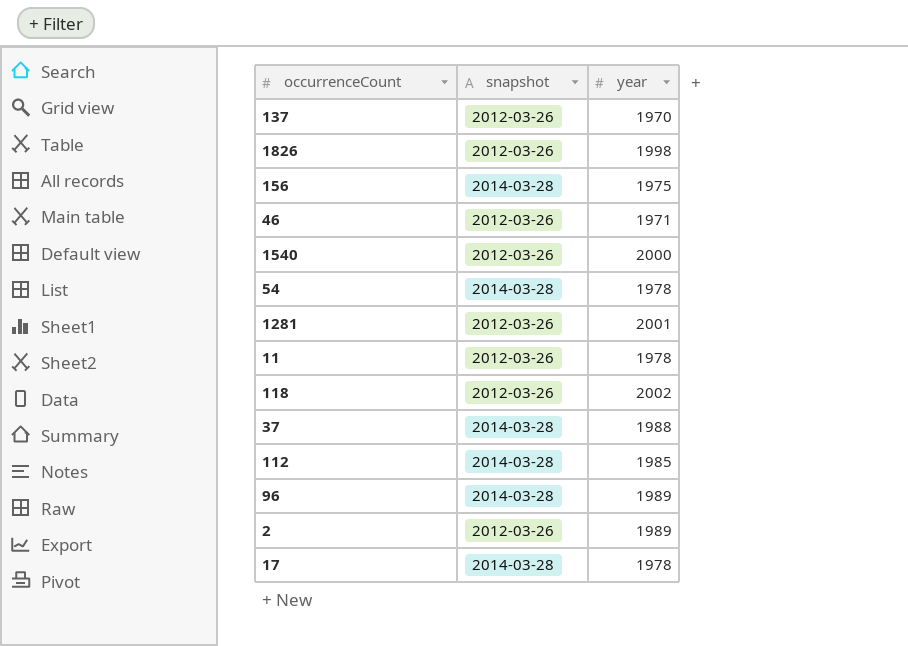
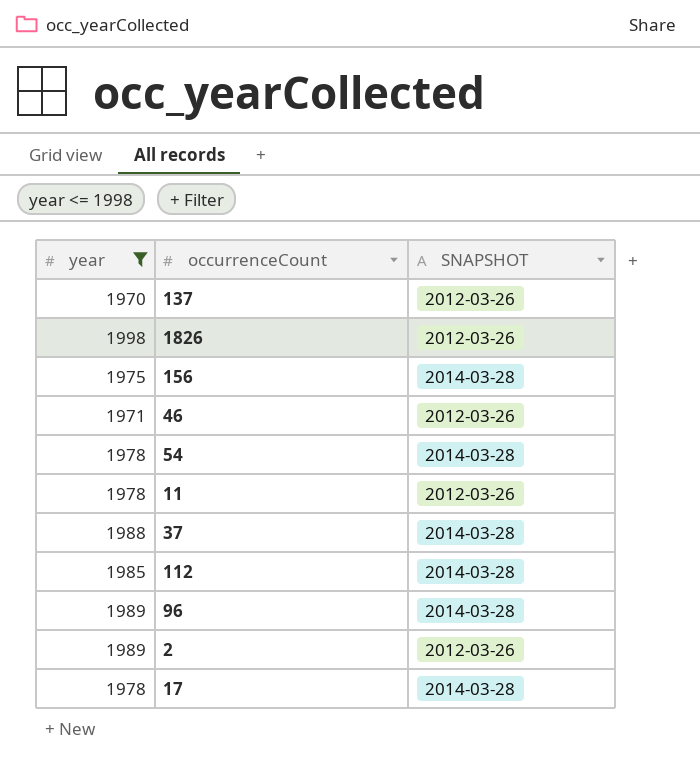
filter: none -> year <= 1998
column year | position: 3 -> 1
column name: snapshot -> SNAPSHOT

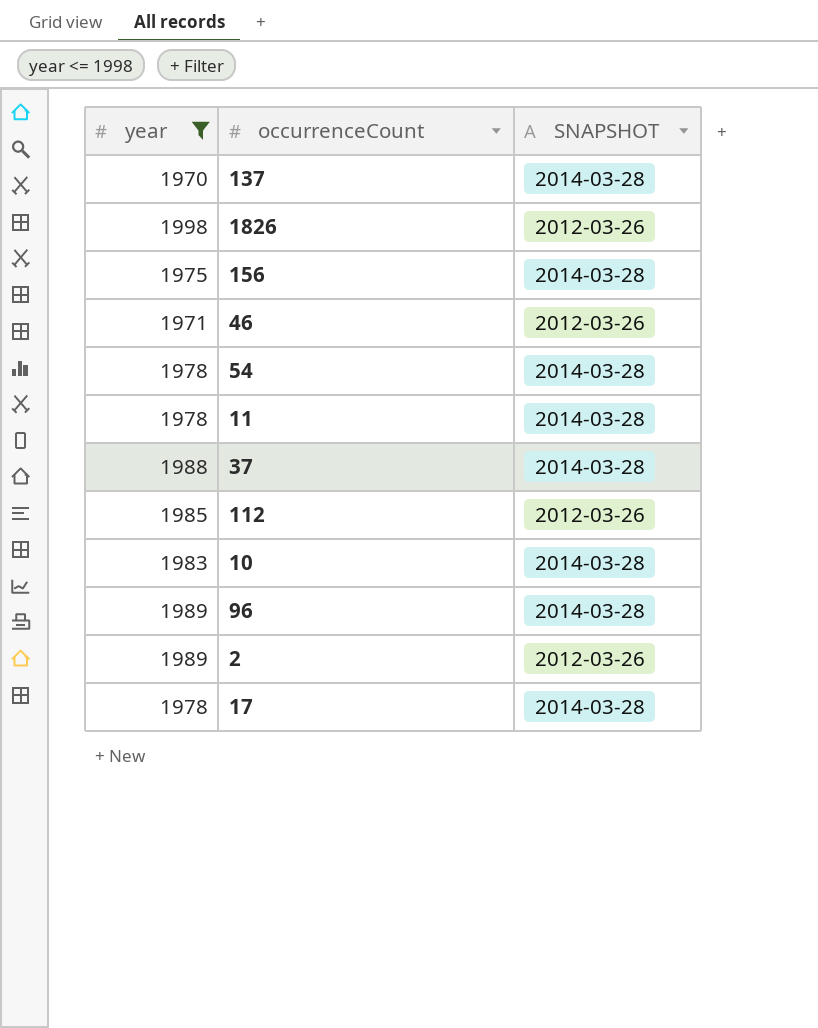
137 | SNAPSHOT: 2012-03-26 -> 2014-03-28
11 | SNAPSHOT: 2012-03-26 -> 2014-03-28
112 | SNAPSHOT: 2014-03-28 -> 2012-03-26
row 10: none -> 1983 | 2014-03-28

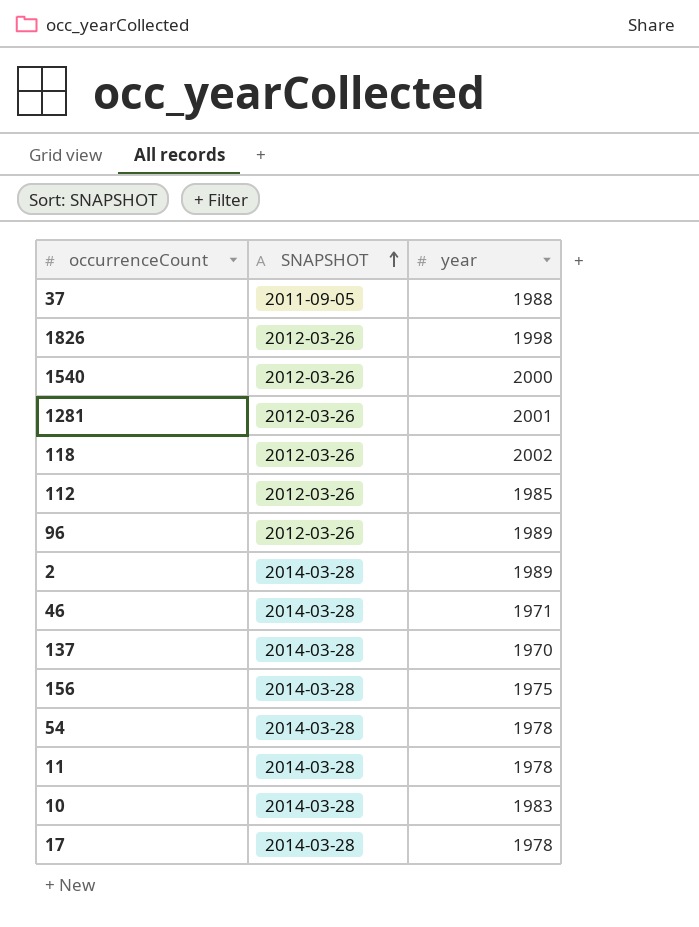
filter: year <= 1998 -> none
row order: none -> SNAPSHOT ascending
column year | position: 1 -> 3
37 | SNAPSHOT: 2014-03-28 -> 2011-09-05
96 | SNAPSHOT: 2014-03-28 -> 2012-03-26
2 | SNAPSHOT: 2012-03-26 -> 2014-03-28
46 | SNAPSHOT: 2012-03-26 -> 2014-03-28

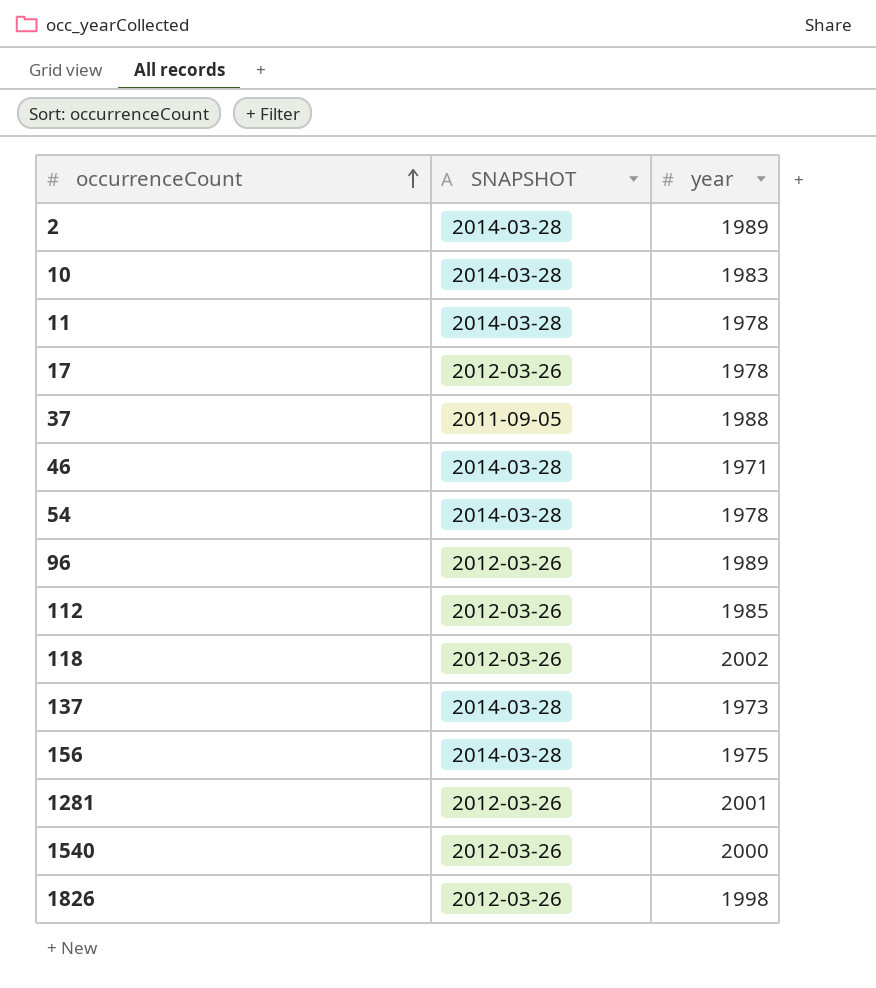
row order: SNAPSHOT ascending -> occurrenceCount ascending
17 | SNAPSHOT: 2014-03-28 -> 2012-03-26
137 | year: 1970 -> 1973

